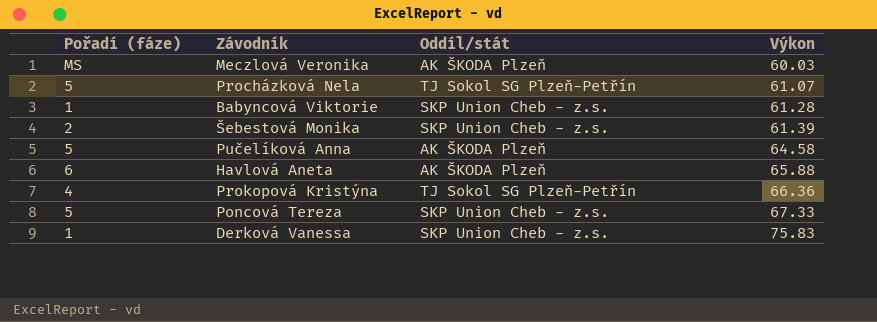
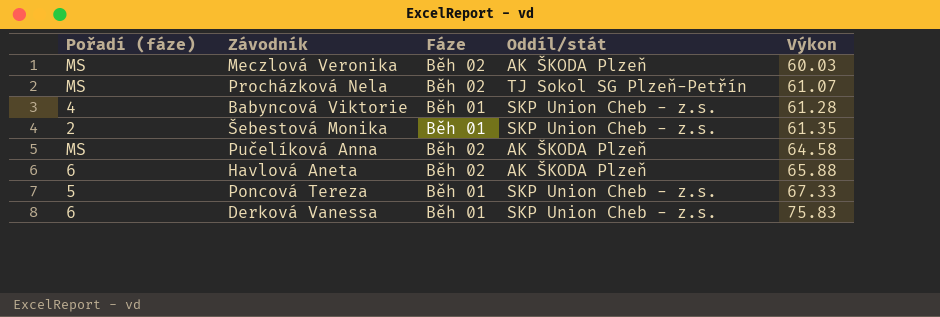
column Fáze | position: none -> 3
row Prokopová Kristýna: 4 | TJ Sokol SG Plzeň-Petřín | 66.36 -> none
Procházková Nela | Pořadí (fáze): 5 -> MS
Babyncová Viktorie | Pořadí (fáze): 1 -> 4
Šebestová Monika | Výkon: 61.39 -> 61.35
Pučelíková Anna | Pořadí (fáze): 5 -> MS
Derková Vanessa | Pořadí (fáze): 1 -> 6

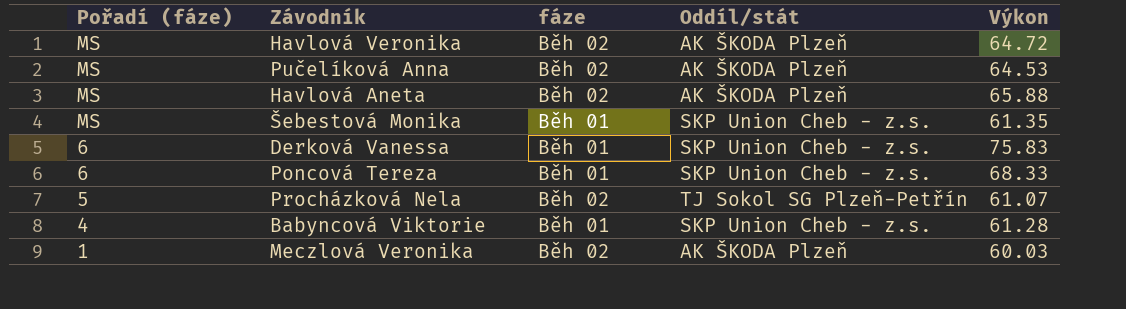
row order: Výkon ascending -> Pořadí (fáze) descending
column name: Fáze -> fáze
row Havlová Veronika: none -> MS | Běh 02 | AK ŠKODA Plzeň | 64.72
Pučelíková Anna | Výkon: 64.58 -> 64.53
Havlová Aneta | Pořadí (fáze): 6 -> MS
Šebestová Monika | Pořadí (fáze): 2 -> MS
Poncová Tereza | Pořadí (fáze): 5 -> 6
Poncová Tereza | Výkon: 67.33 -> 68.33
Procházková Nela | Pořadí (fáze): MS -> 5
Meczlová Veronika | Pořadí (fáze): MS -> 1

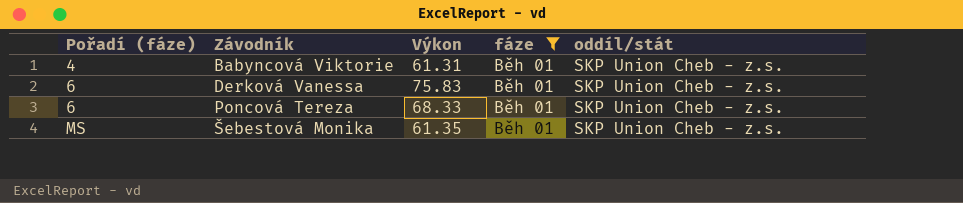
filter: none -> fáze = Běh 01
row order: Pořadí (fáze) descending -> Pořadí (fáze) ascending
column Výkon | position: 5 -> 3
column name: Oddíl/stát -> oddíl/stát
Babyncová Viktorie | Výkon: 61.28 -> 61.31

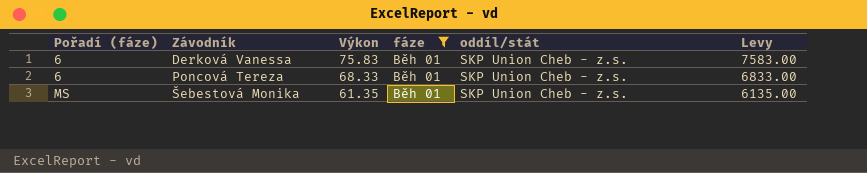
column Levy | formula: none -> [Výkon] * 100
row Babyncová Viktorie: 4 | 61.31 | Běh 01 | SKP Union Cheb - z.s. -> none

